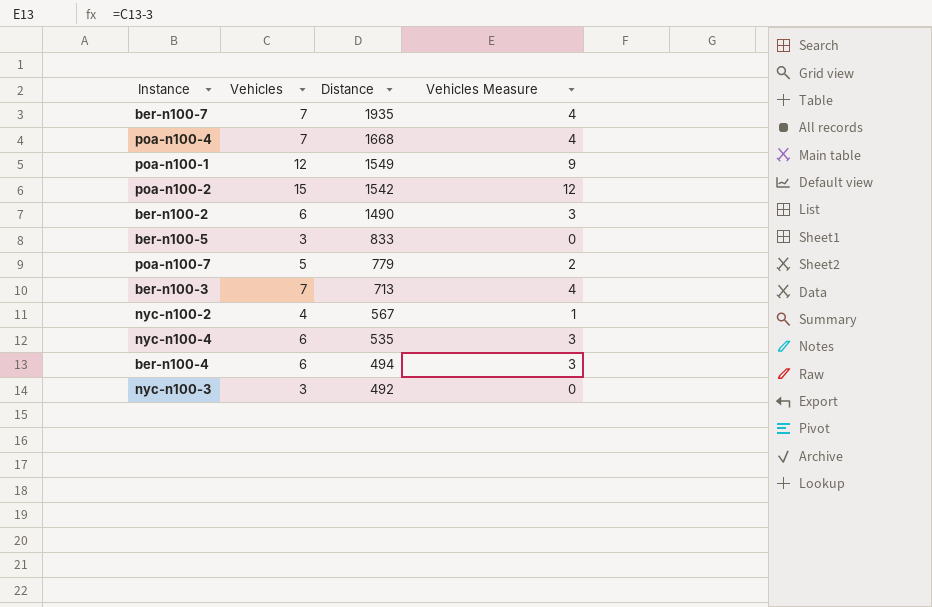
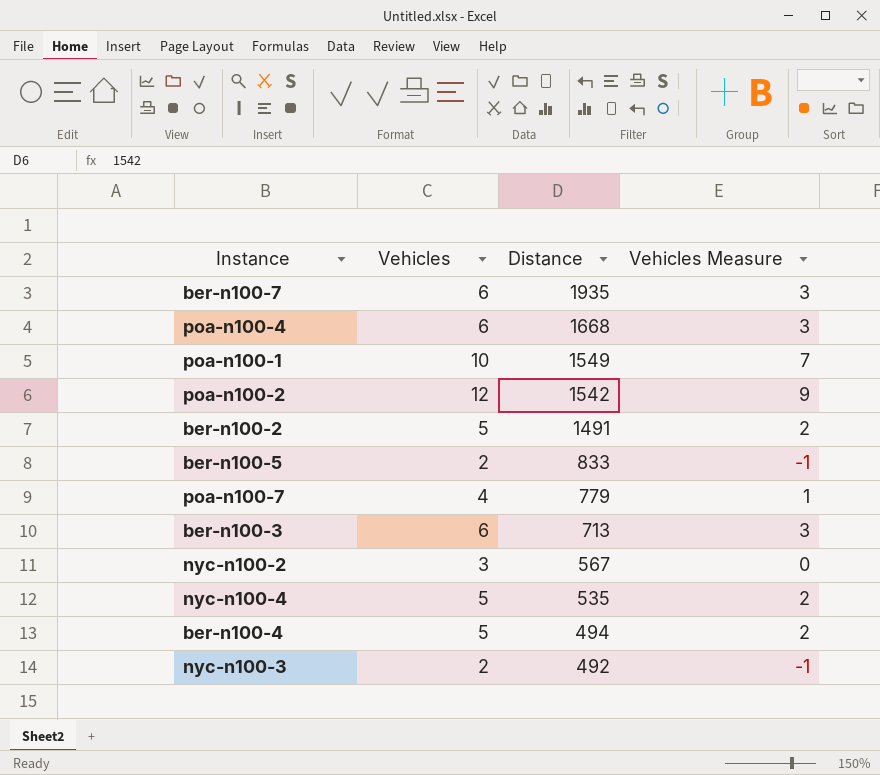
ber-n100-7 | Vehicles: 7 -> 6
ber-n100-7 | Vehicles Measure: 4 -> 3
poa-n100-4 | Vehicles: 7 -> 6
poa-n100-4 | Vehicles Measure: 4 -> 3
poa-n100-1 | Vehicles: 12 -> 10
poa-n100-1 | Vehicles Measure: 9 -> 7
poa-n100-2 | Vehicles: 15 -> 12
poa-n100-2 | Vehicles Measure: 12 -> 9
ber-n100-2 | Vehicles: 6 -> 5
ber-n100-2 | Distance: 1490 -> 1491
ber-n100-2 | Vehicles Measure: 3 -> 2
ber-n100-5 | Vehicles: 3 -> 2
ber-n100-5 | Vehicles Measure: 0 -> -1
poa-n100-7 | Vehicles: 5 -> 4
poa-n100-7 | Vehicles Measure: 2 -> 1
ber-n100-3 | Vehicles: 7 -> 6
ber-n100-3 | Vehicles Measure: 4 -> 3
nyc-n100-2 | Vehicles: 4 -> 3
nyc-n100-2 | Vehicles Measure: 1 -> 0
nyc-n100-4 | Vehicles: 6 -> 5
nyc-n100-4 | Vehicles Measure: 3 -> 2
ber-n100-4 | Vehicles: 6 -> 5
ber-n100-4 | Vehicles Measure: 3 -> 2
nyc-n100-3 | Vehicles: 3 -> 2
nyc-n100-3 | Vehicles Measure: 0 -> -1

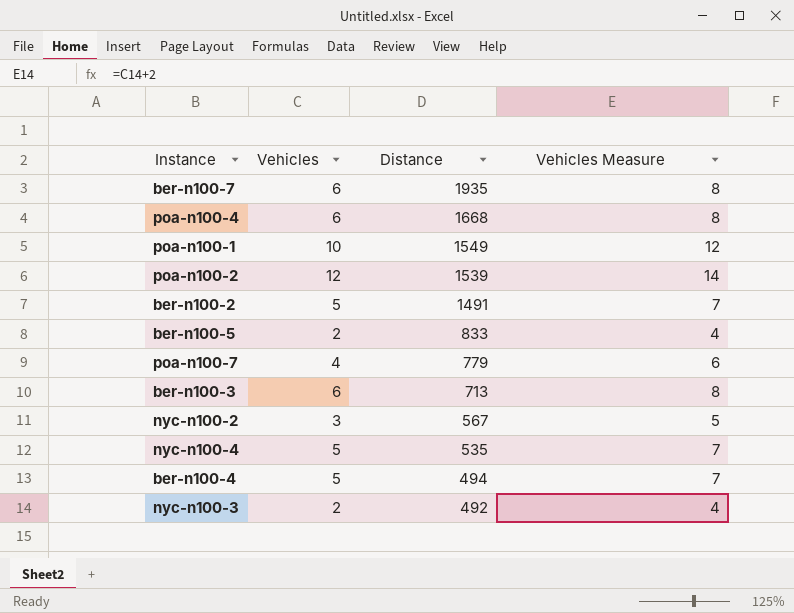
column Vehicles Measure | formula: [Vehicles] - 3 -> [Vehicles] + 2
poa-n100-2 | Distance: 1542 -> 1539

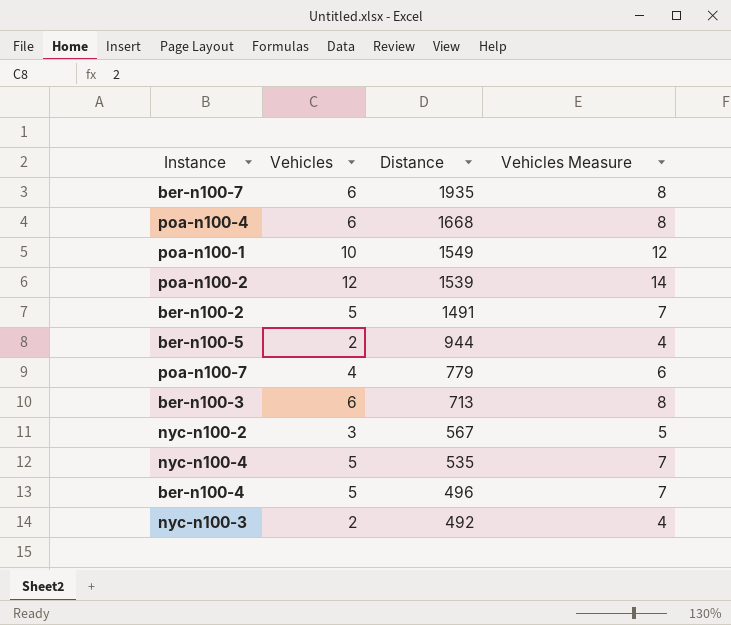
ber-n100-5 | Distance: 833 -> 944
ber-n100-4 | Distance: 494 -> 496

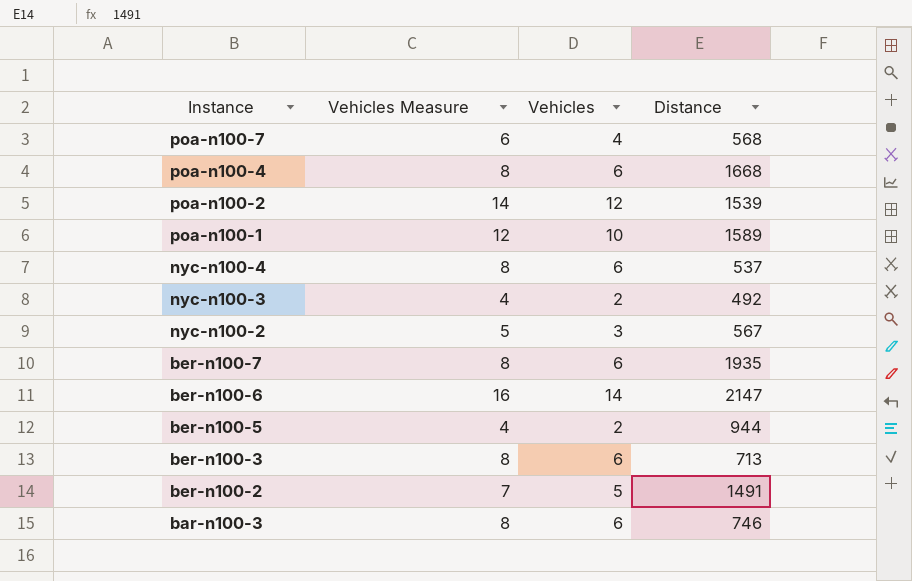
row order: Distance descending -> Instance descending
column Vehicles Measure | position: 4 -> 2
row ber-n100-4: 5 | 496 | 7 -> none
poa-n100-7 | Distance: 779 -> 568
poa-n100-1 | Distance: 1549 -> 1589
nyc-n100-4 | Vehicles Measure: 7 -> 8
nyc-n100-4 | Vehicles: 5 -> 6
nyc-n100-4 | Distance: 535 -> 537
row ber-n100-6: none -> 16 | 14 | 2147
row bar-n100-3: none -> 8 | 6 | 746

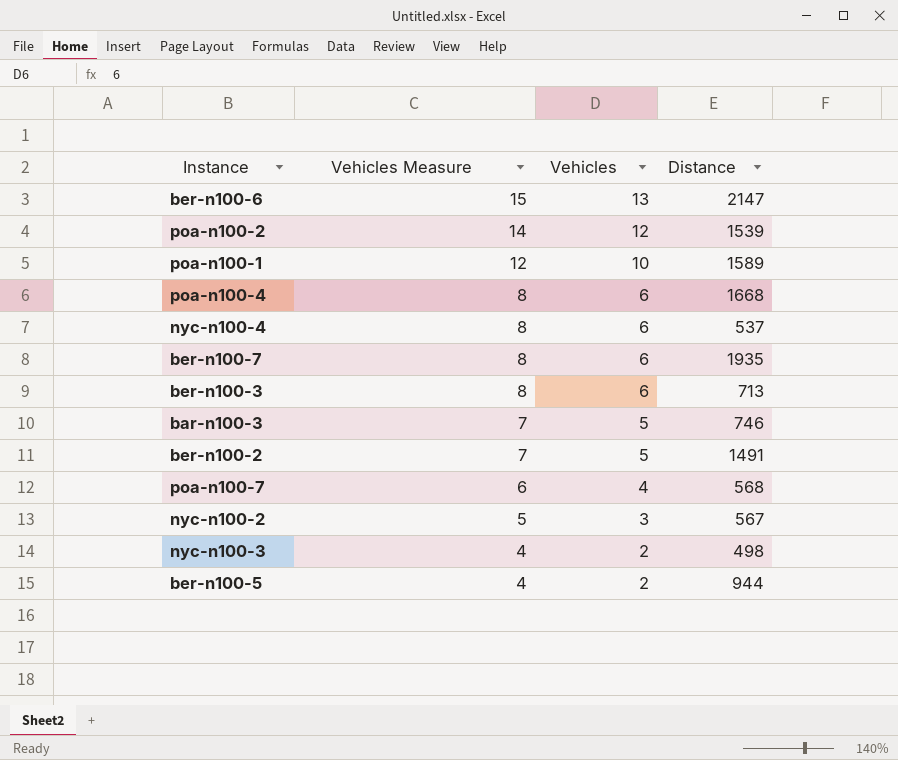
row order: Instance descending -> Vehicles Measure descending
ber-n100-6 | Vehicles Measure: 16 -> 15
ber-n100-6 | Vehicles: 14 -> 13
bar-n100-3 | Vehicles Measure: 8 -> 7
bar-n100-3 | Vehicles: 6 -> 5
nyc-n100-3 | Distance: 492 -> 498

